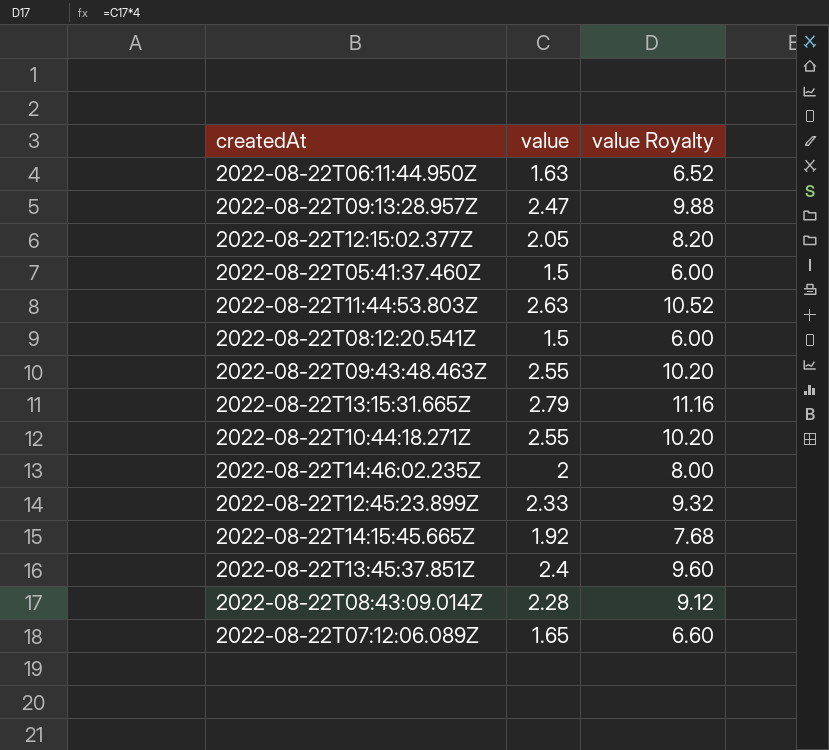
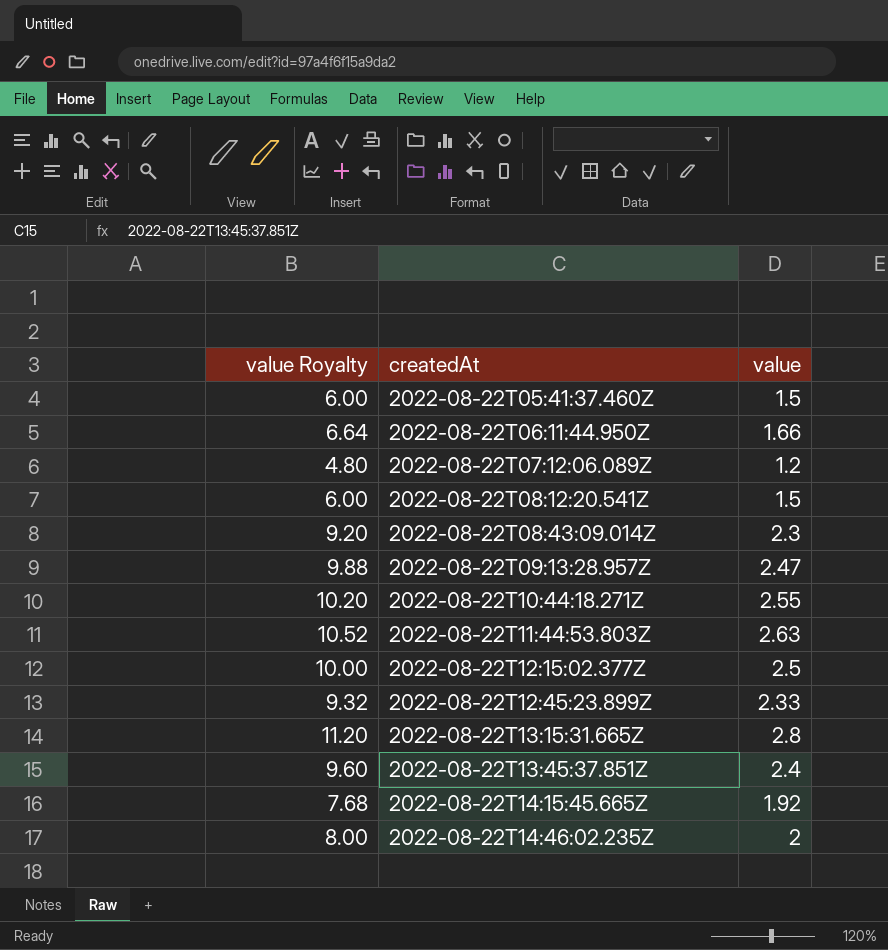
row order: none -> createdAt ascending
column value Royalty | position: 3 -> 1
row 2022-08-22T09:43:48.463Z: 2.55 | 10.20 -> none
2022-08-22T06:11:44.950Z | value Royalty: 6.52 -> 6.64
2022-08-22T06:11:44.950Z | value: 1.63 -> 1.66
2022-08-22T07:12:06.089Z | value Royalty: 6.60 -> 4.80
2022-08-22T07:12:06.089Z | value: 1.65 -> 1.2
2022-08-22T08:43:09.014Z | value Royalty: 9.12 -> 9.20
2022-08-22T08:43:09.014Z | value: 2.28 -> 2.3
2022-08-22T12:15:02.377Z | value Royalty: 8.20 -> 10.00
2022-08-22T12:15:02.377Z | value: 2.05 -> 2.5
2022-08-22T13:15:31.665Z | value Royalty: 11.16 -> 11.20
2022-08-22T13:15:31.665Z | value: 2.79 -> 2.8

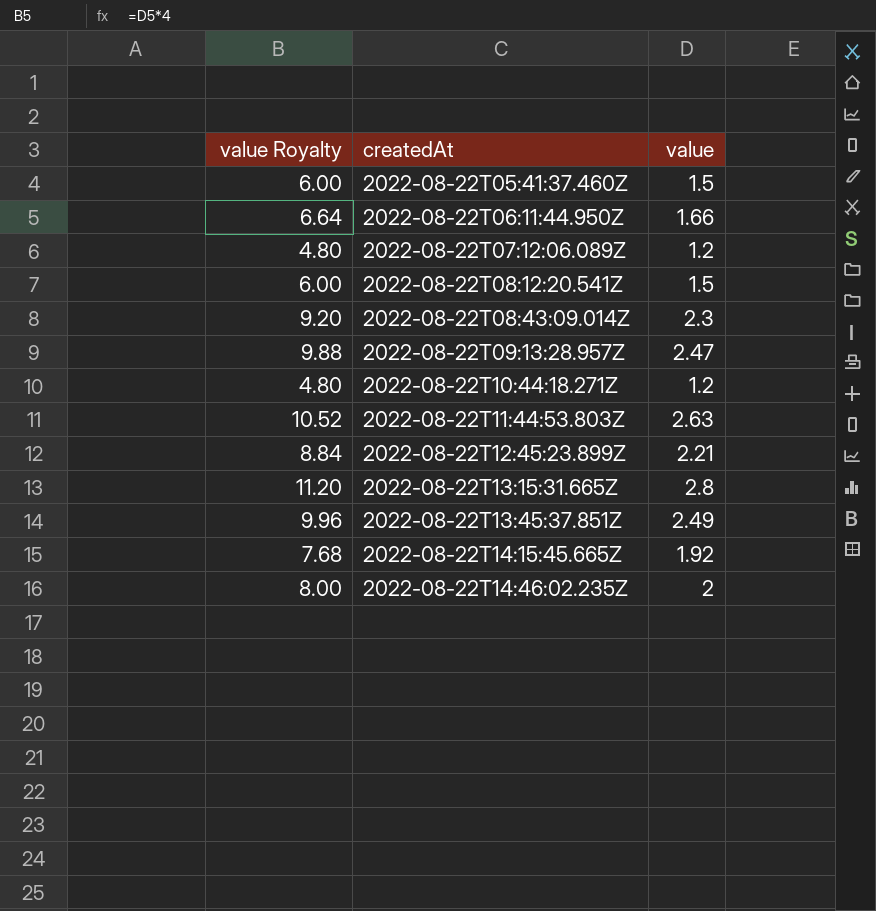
row 2022-08-22T12:15:02.377Z: 10.00 | 2.5 -> none
2022-08-22T10:44:18.271Z | value Royalty: 10.20 -> 4.80
2022-08-22T10:44:18.271Z | value: 2.55 -> 1.2
2022-08-22T12:45:23.899Z | value Royalty: 9.32 -> 8.84
2022-08-22T12:45:23.899Z | value: 2.33 -> 2.21
2022-08-22T13:45:37.851Z | value Royalty: 9.60 -> 9.96
2022-08-22T13:45:37.851Z | value: 2.4 -> 2.49

